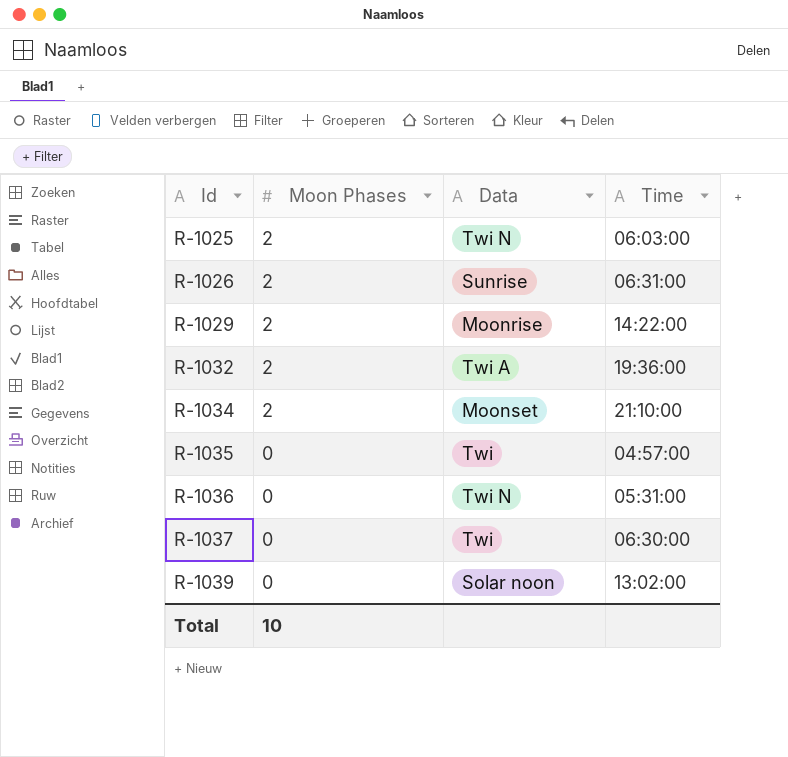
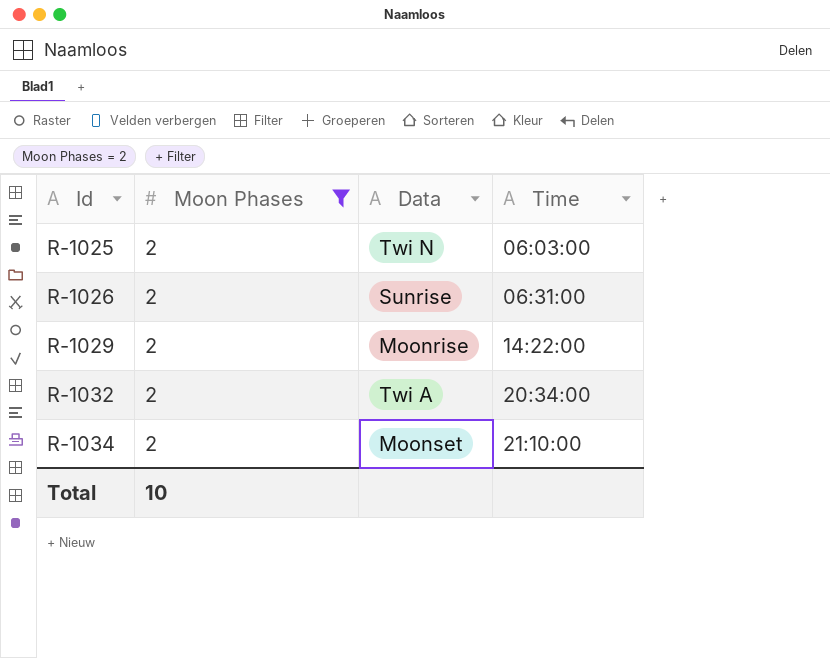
filter: none -> Moon Phases = 2
R-1032 | Time: 19:36:00 -> 20:34:00

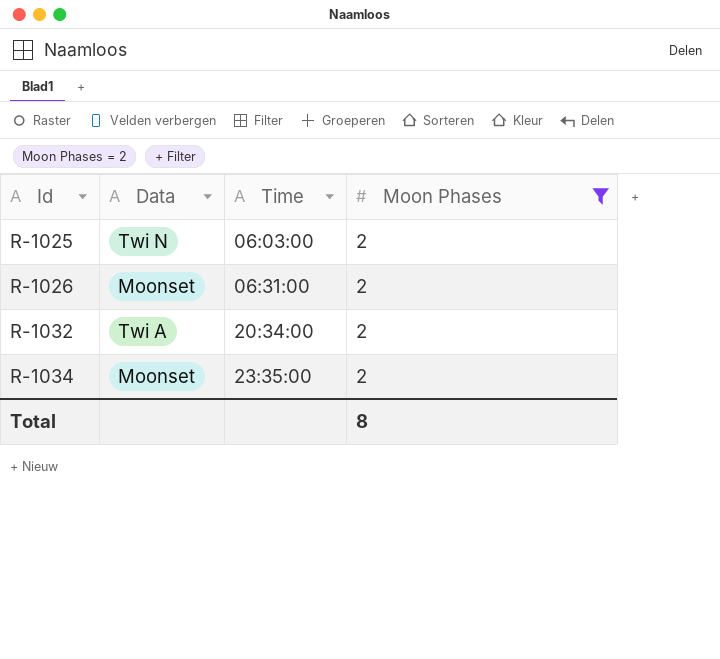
column Moon Phases | position: 2 -> 4
row R-1029: 2 | Moonrise | 14:22:00 -> none
R-1026 | Data: Sunrise -> Moonset
R-1034 | Time: 21:10:00 -> 23:35:00
Total | Moon Phases: 10 -> 8

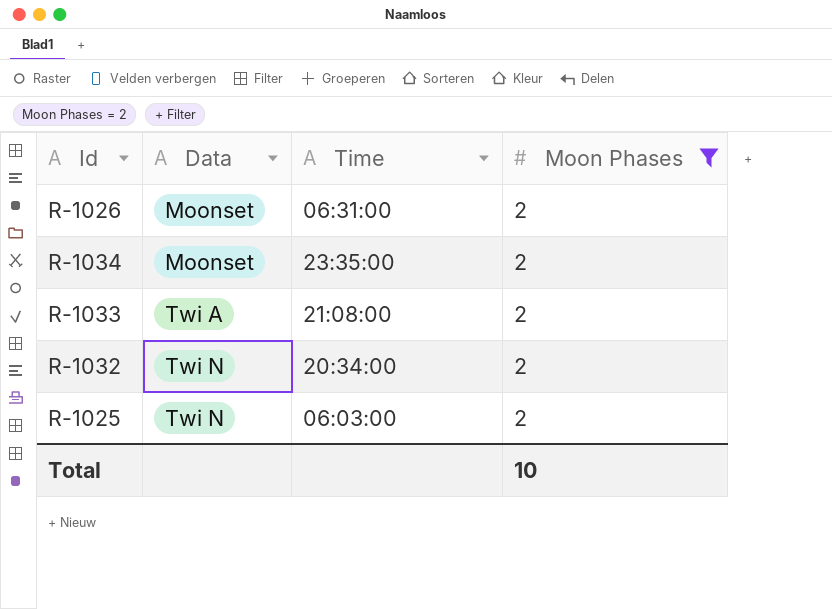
row order: Id ascending -> Data ascending
row R-1033: none -> Twi A | 21:08:00 | 2
R-1032 | Data: Twi A -> Twi N
Total | Moon Phases: 8 -> 10

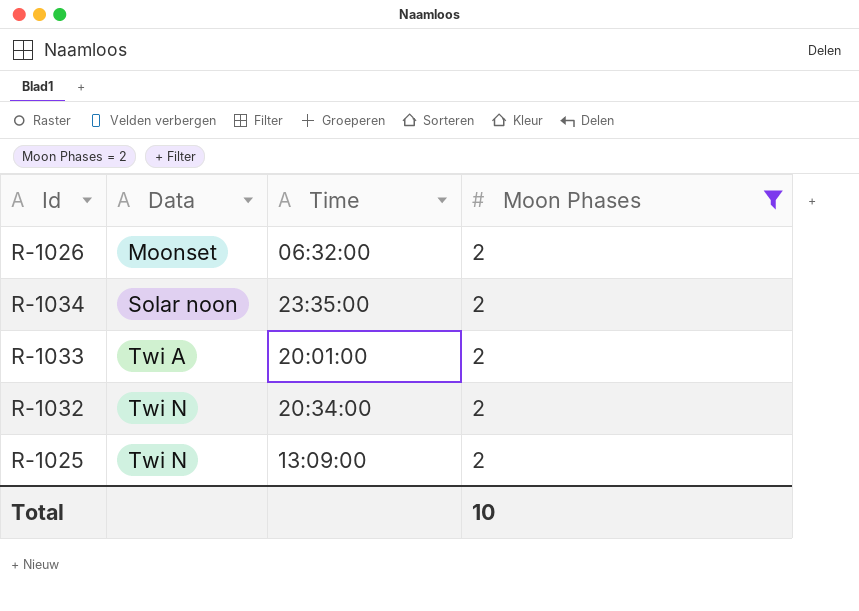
R-1026 | Time: 06:31:00 -> 06:32:00
R-1034 | Data: Moonset -> Solar noon
R-1033 | Time: 21:08:00 -> 20:01:00
R-1025 | Time: 06:03:00 -> 13:09:00

